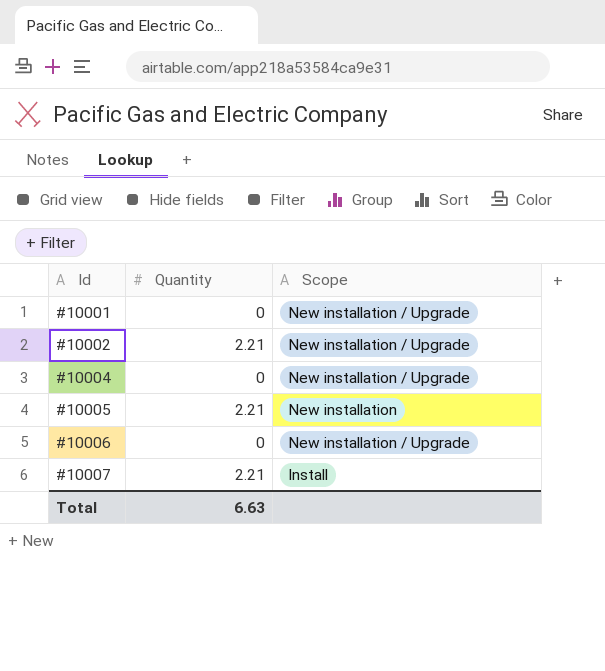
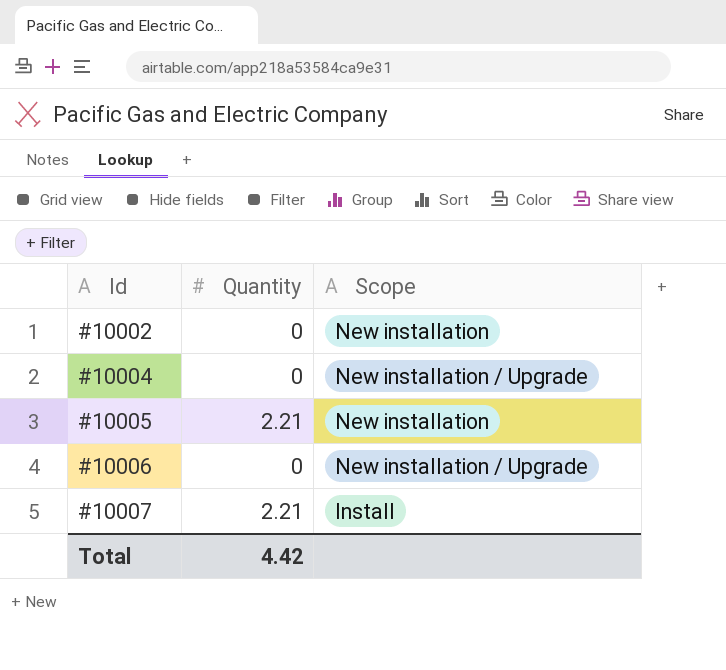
row #10001: 0 | New installation / Upgrade -> none
#10002 | Quantity: 2.21 -> 0
#10002 | Scope: New installation / Upgrade -> New installation
Total | Quantity: 6.63 -> 4.42

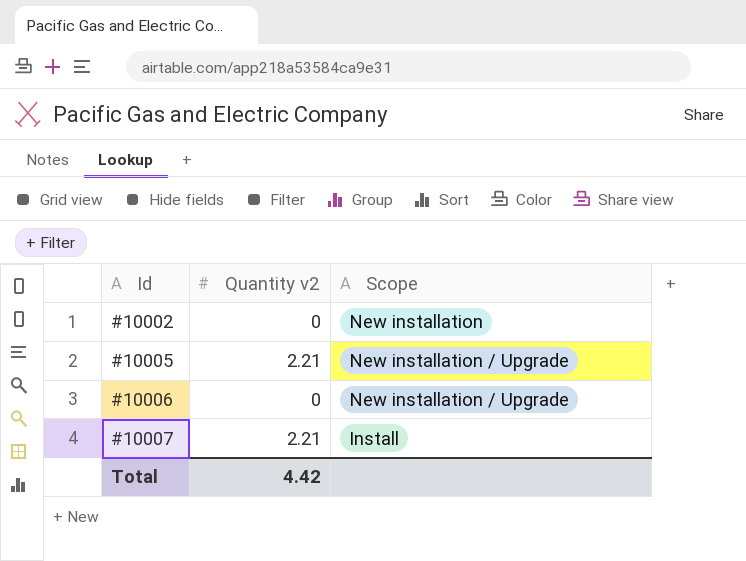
column name: Quantity -> Quantity v2
row #10004: 0 | New installation / Upgrade -> none
#10005 | Scope: New installation -> New installation / Upgrade

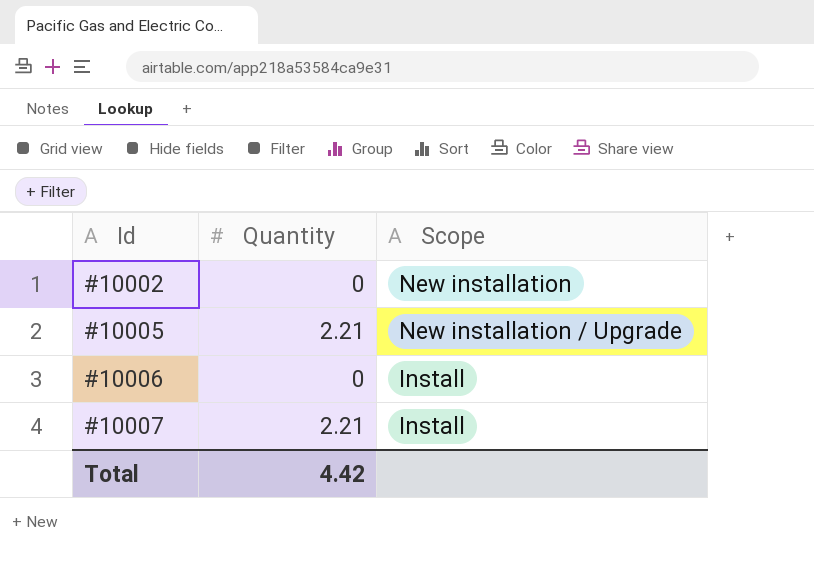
column name: Quantity v2 -> Quantity
#10006 | Scope: New installation / Upgrade -> Install

